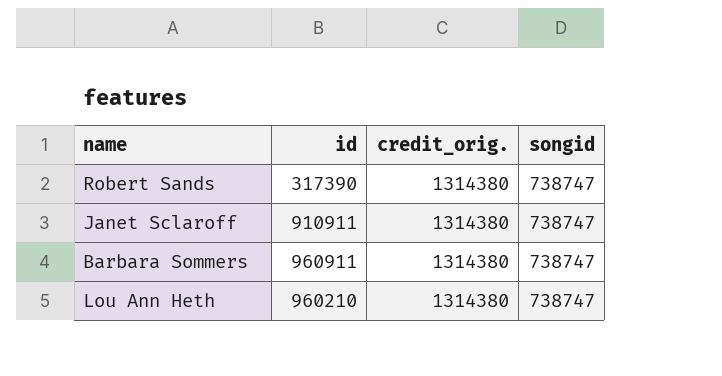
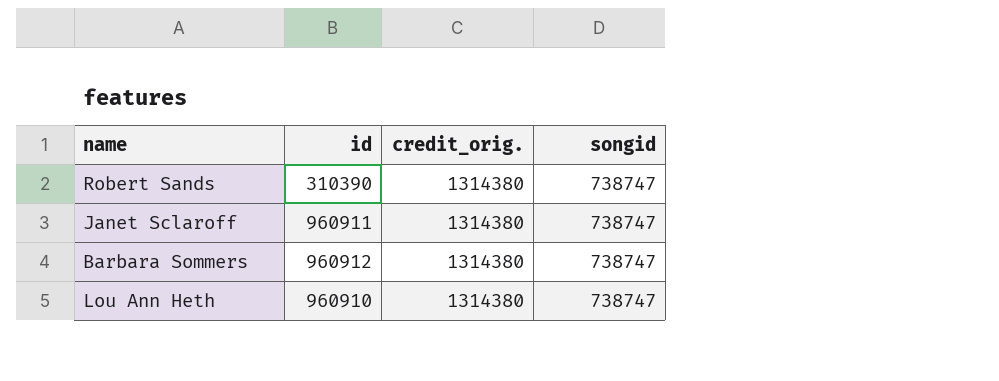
Robert Sands | id: 317390 -> 310390
Janet Sclaroff | id: 910911 -> 960911
Barbara Sommers | id: 960911 -> 960912
Lou Ann Heth | id: 960210 -> 960910

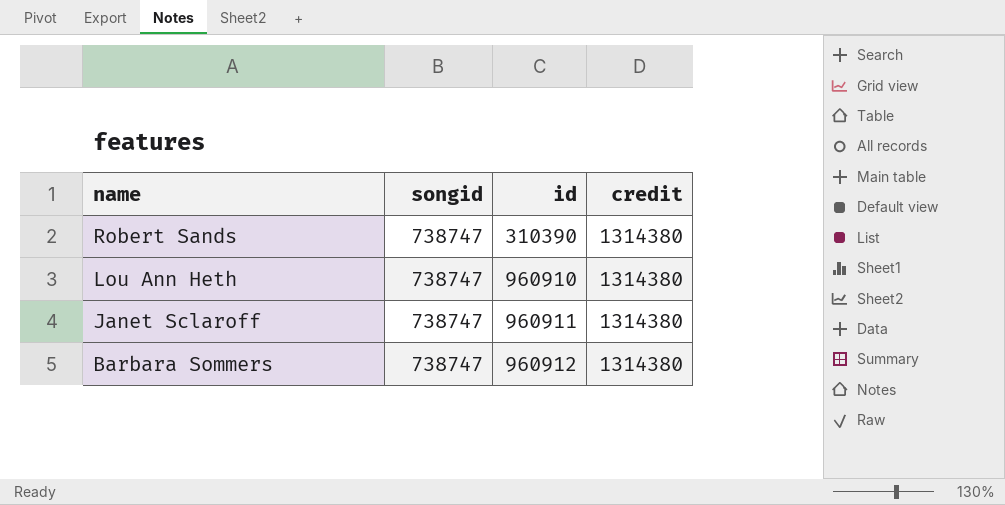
row order: none -> name descending
column songid | position: 4 -> 2
column name: credit_orig. -> credit

